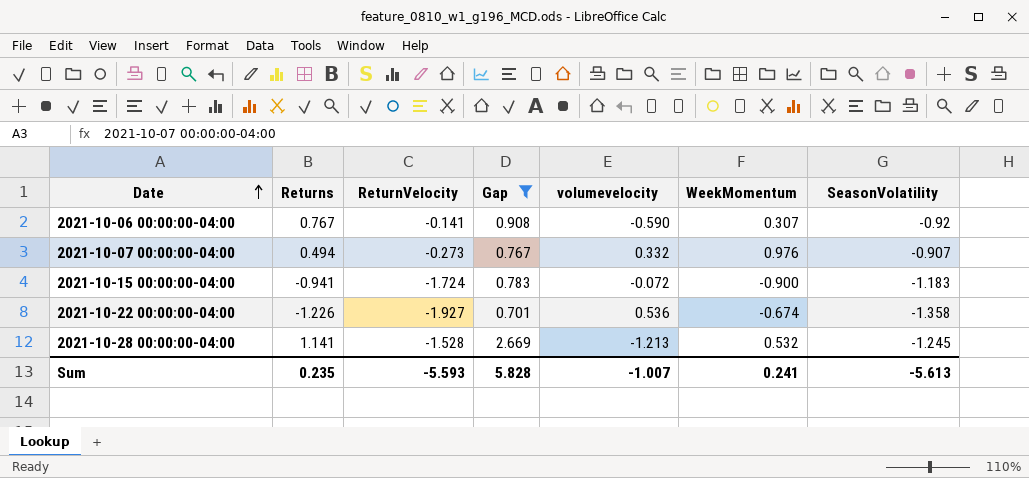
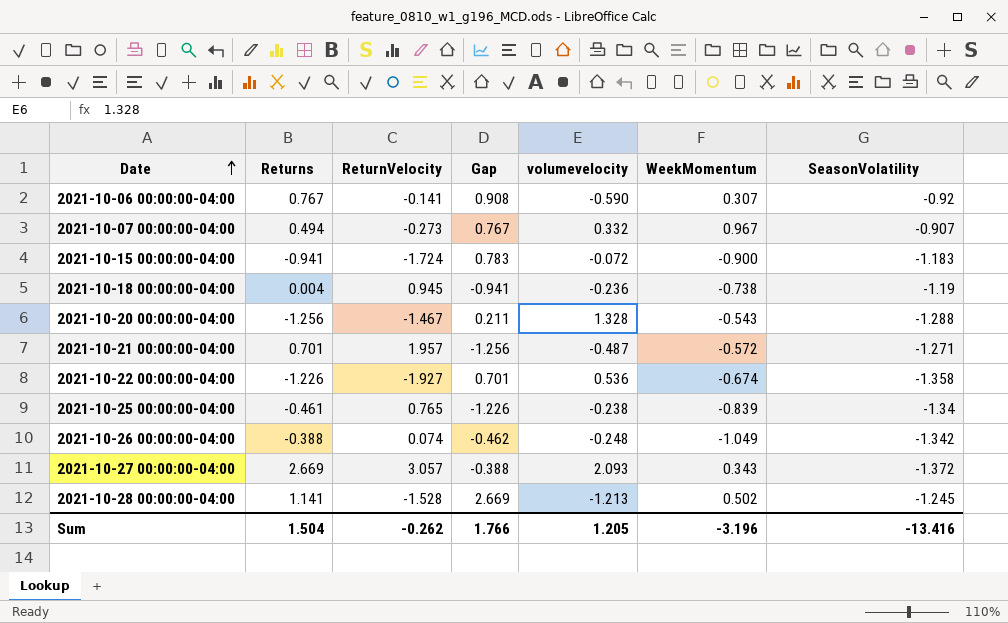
filter: Gap >= 0.701 -> none
2021-10-07 00:00:00-04:00 | WeekMomentum: 0.976 -> 0.967
2021-10-28 00:00:00-04:00 | WeekMomentum: 0.532 -> 0.502
Sum | Returns: 0.235 -> 1.504
Sum | ReturnVelocity: -5.593 -> -0.262
Sum | Gap: 5.828 -> 1.766
Sum | volumevelocity: -1.007 -> 1.205
Sum | WeekMomentum: 0.241 -> -3.196
Sum | SeasonVolatility: -5.613 -> -13.416

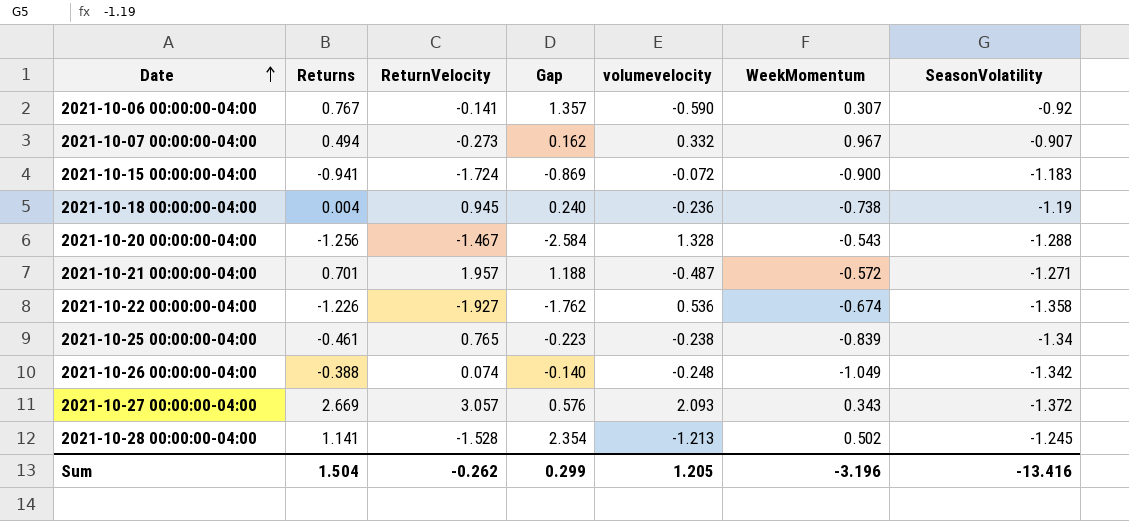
column Gap | formula: [Returns] - [ReturnVelocity] -> [Returns] - [volumevelocity]
Sum | Gap: 1.766 -> 0.299

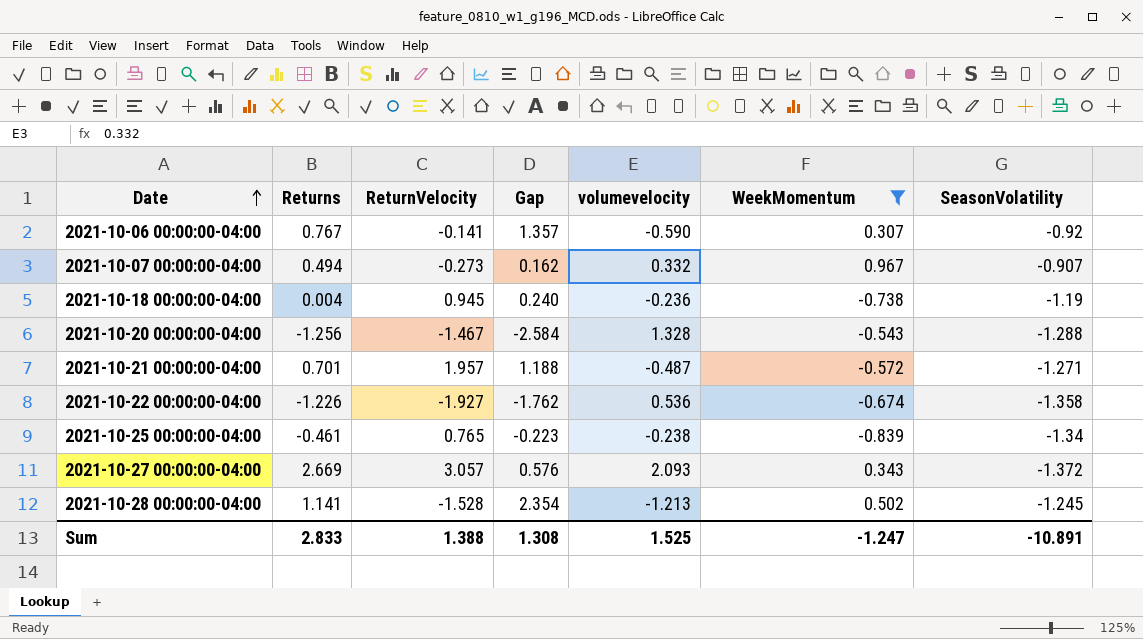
filter: none -> WeekMomentum >= -0.839
Sum | Returns: 1.504 -> 2.833
Sum | ReturnVelocity: -0.262 -> 1.388
Sum | Gap: 0.299 -> 1.308
Sum | volumevelocity: 1.205 -> 1.525
Sum | WeekMomentum: -3.196 -> -1.247
Sum | SeasonVolatility: -13.416 -> -10.891

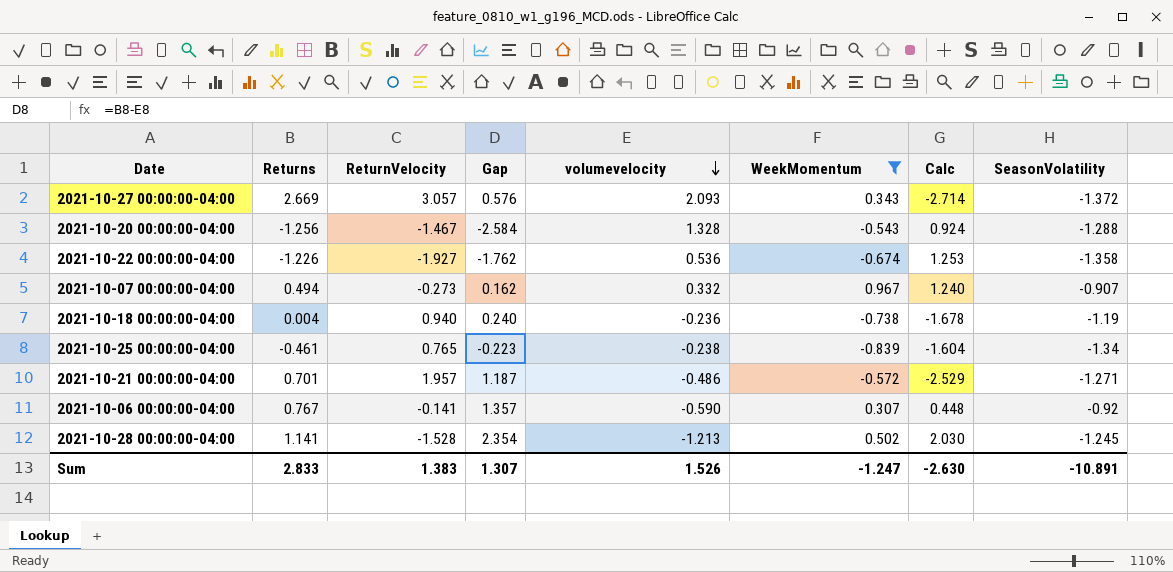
row order: Date ascending -> volumevelocity descending
column Calc | formula: none -> [WeekMomentum] - [ReturnVelocity]
2021-10-18 00:00:00-04:00 | ReturnVelocity: 0.945 -> 0.940
2021-10-21 00:00:00-04:00 | Gap: 1.188 -> 1.187
2021-10-21 00:00:00-04:00 | volumevelocity: -0.487 -> -0.486
Sum | ReturnVelocity: 1.388 -> 1.383
Sum | Gap: 1.308 -> 1.307
Sum | volumevelocity: 1.525 -> 1.526

